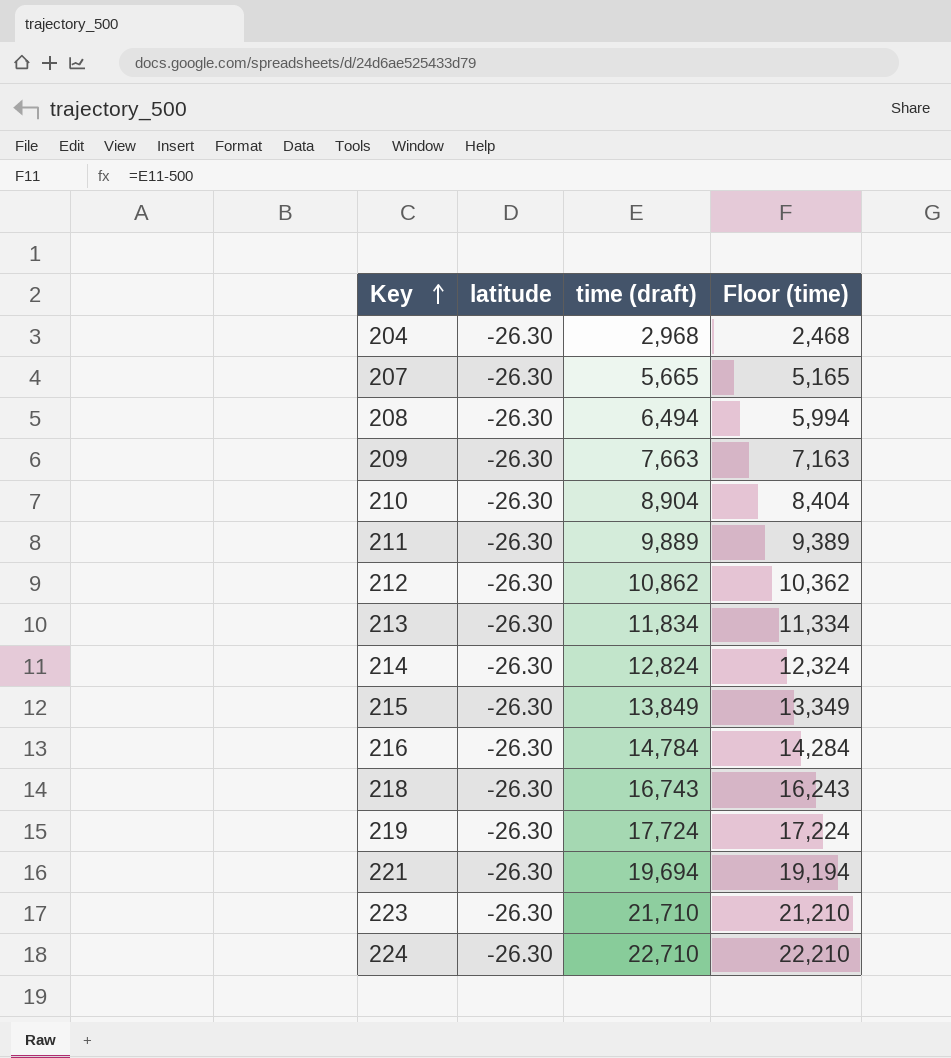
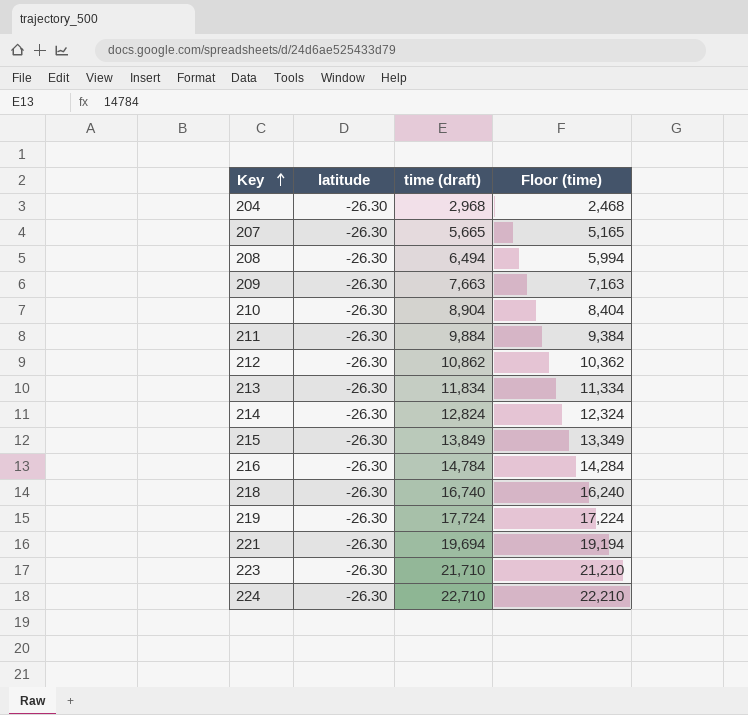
211 | time (draft): 9,889 -> 9,884
211 | Floor (time): 9,389 -> 9,384
218 | time (draft): 16,743 -> 16,740
218 | Floor (time): 16,243 -> 16,240

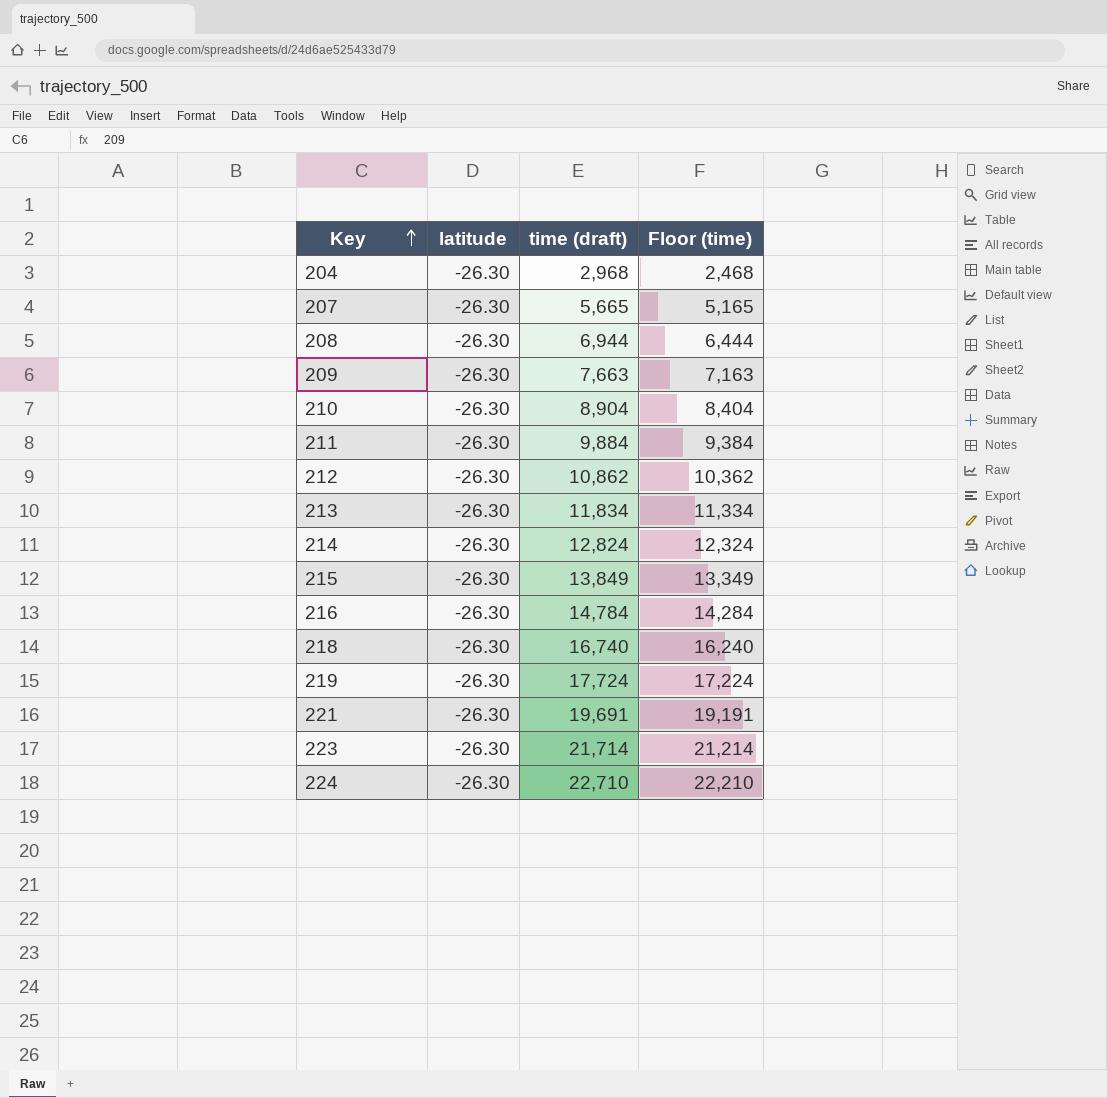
208 | time (draft): 6,494 -> 6,944
208 | Floor (time): 5,994 -> 6,444
221 | time (draft): 19,694 -> 19,691
221 | Floor (time): 19,194 -> 19,191
223 | time (draft): 21,710 -> 21,714
223 | Floor (time): 21,210 -> 21,214

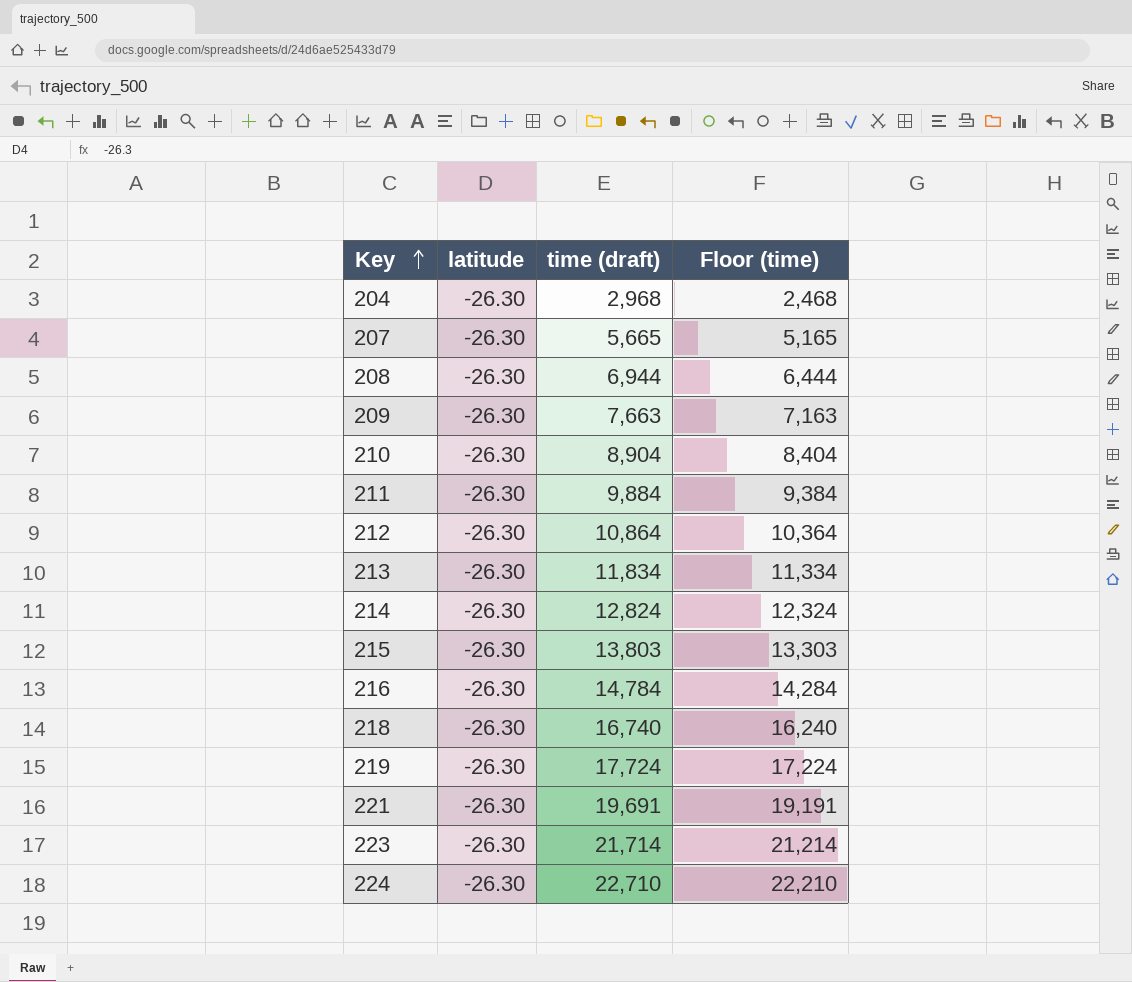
212 | time (draft): 10,862 -> 10,864
212 | Floor (time): 10,362 -> 10,364
215 | time (draft): 13,849 -> 13,803
215 | Floor (time): 13,349 -> 13,303

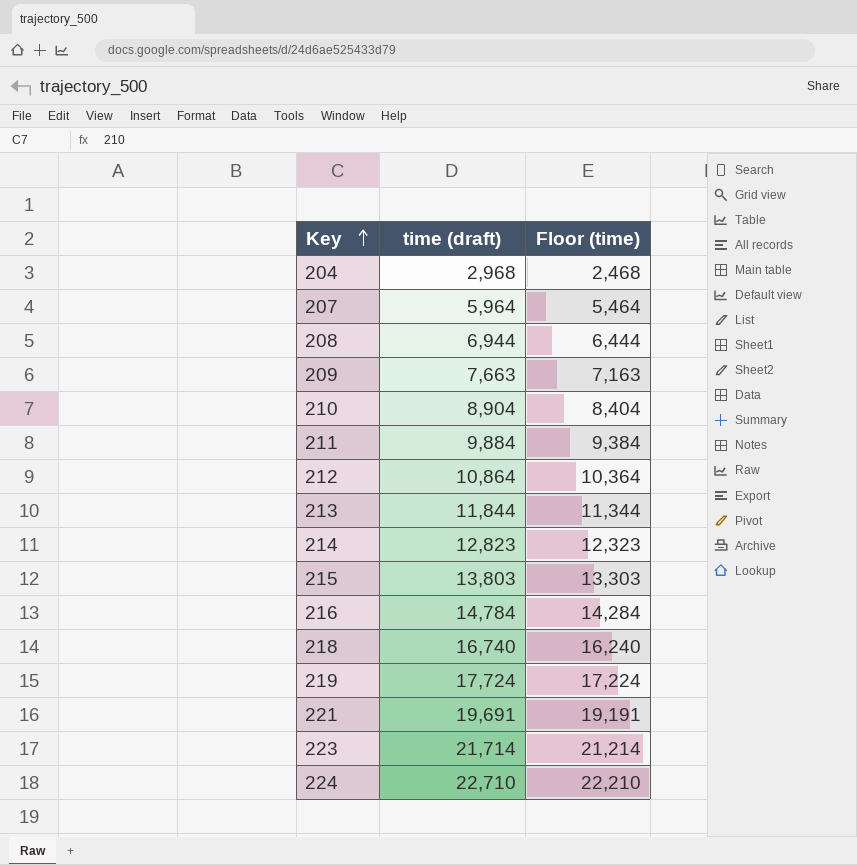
column latitude | position: 2 -> none
207 | time (draft): 5,665 -> 5,964
207 | Floor (time): 5,165 -> 5,464
213 | time (draft): 11,834 -> 11,844
213 | Floor (time): 11,334 -> 11,344
214 | time (draft): 12,824 -> 12,823
214 | Floor (time): 12,324 -> 12,323

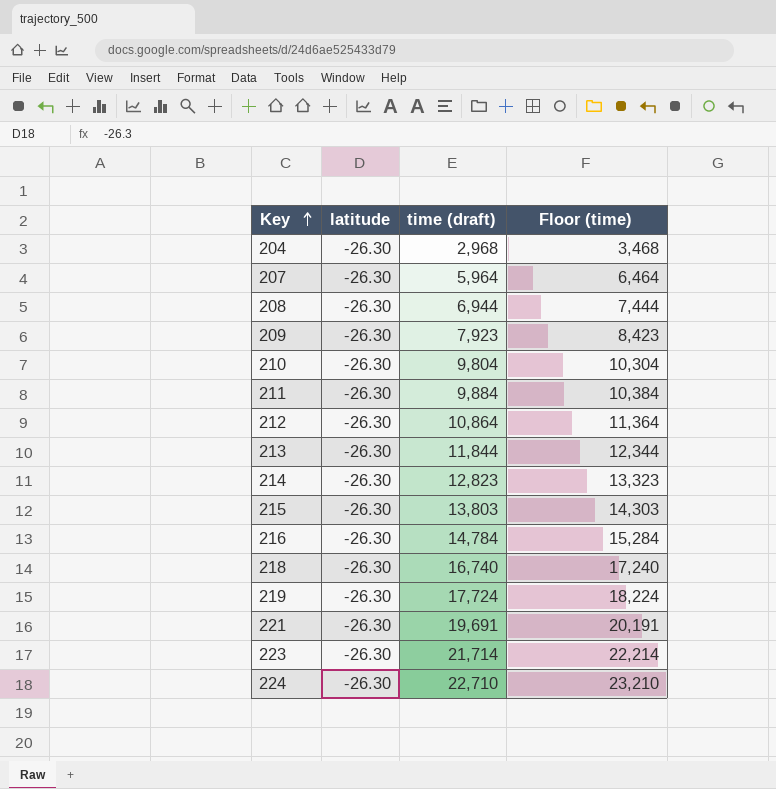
column latitude | position: none -> 2
column Floor (time) | formula: [time (draft)] - 500 -> [time (draft)] + 500
209 | time (draft): 7,663 -> 7,923
210 | time (draft): 8,904 -> 9,804

